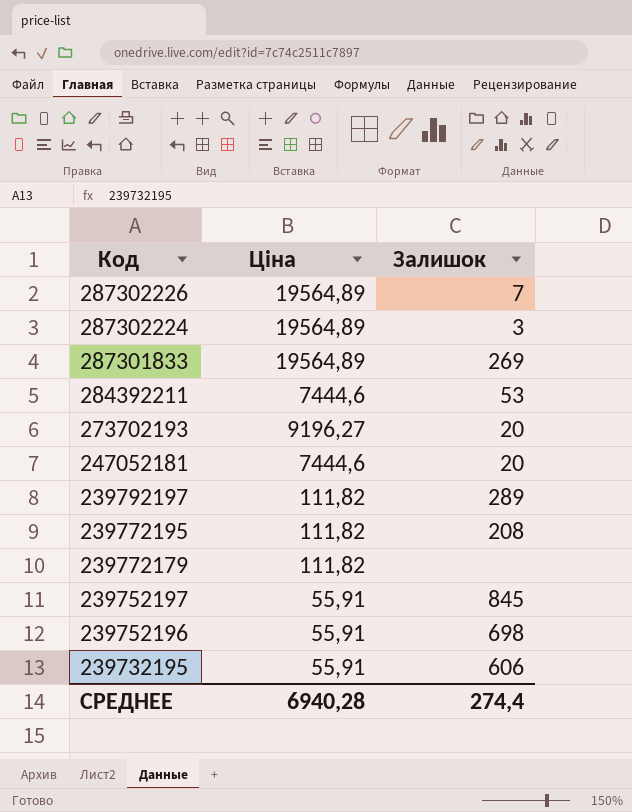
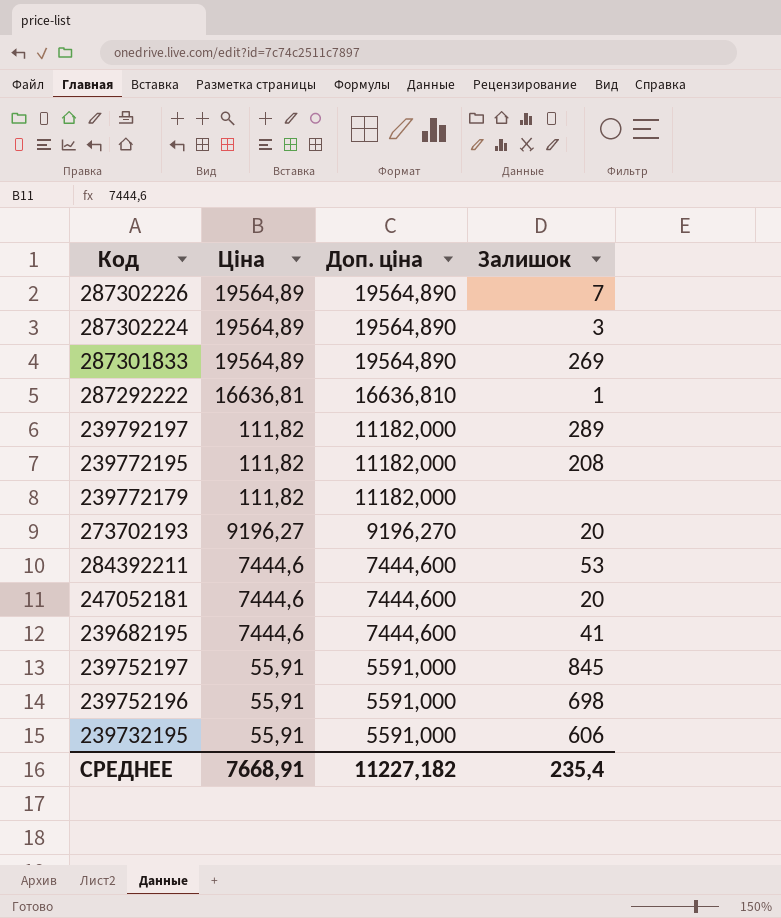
row order: Код descending -> Доп. ціна descending
column Доп. ціна | position: none -> 3
row 287292222: none -> 16636,81 | 16636,810 | 1
row 239682195: none -> 7444,6 | 7444,600 | 41
СРЕДНЕЕ | Ціна: 6940,28 -> 7668,91
СРЕДНЕЕ | Залишок: 274,4 -> 235,4

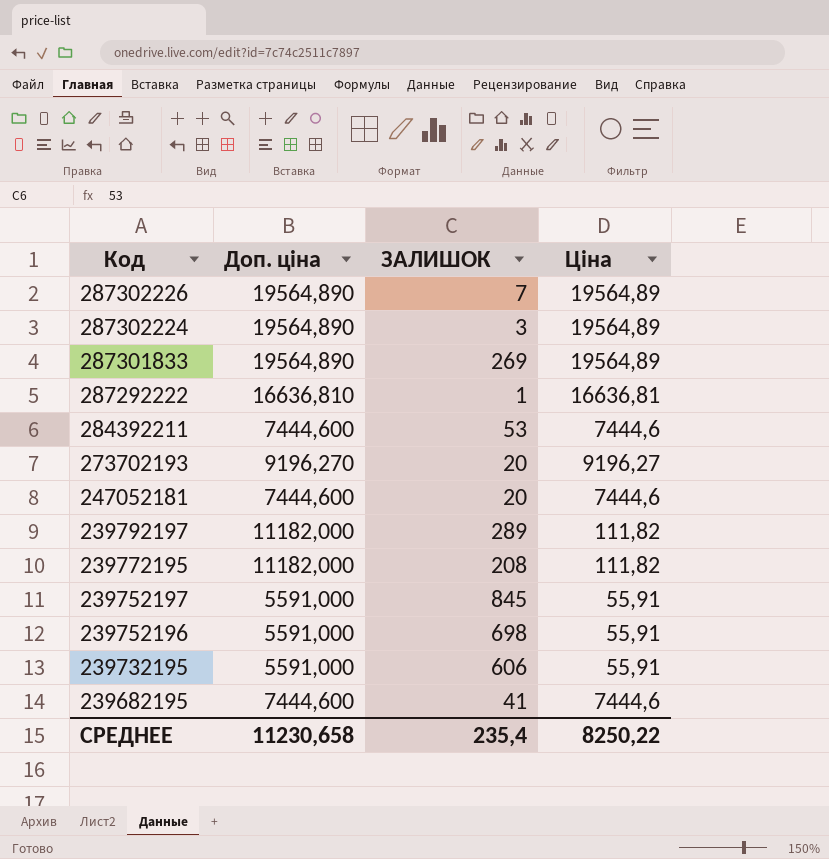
row order: Доп. ціна descending -> Код descending
column name: Залишок -> ЗАЛИШОК
column Ціна | position: 2 -> 4
row 239772179: 111,82 | 11182,000 | none -> none
СРЕДНЕЕ | Доп. ціна: 11227,182 -> 11230,658
СРЕДНЕЕ | Ціна: 7668,91 -> 8250,22

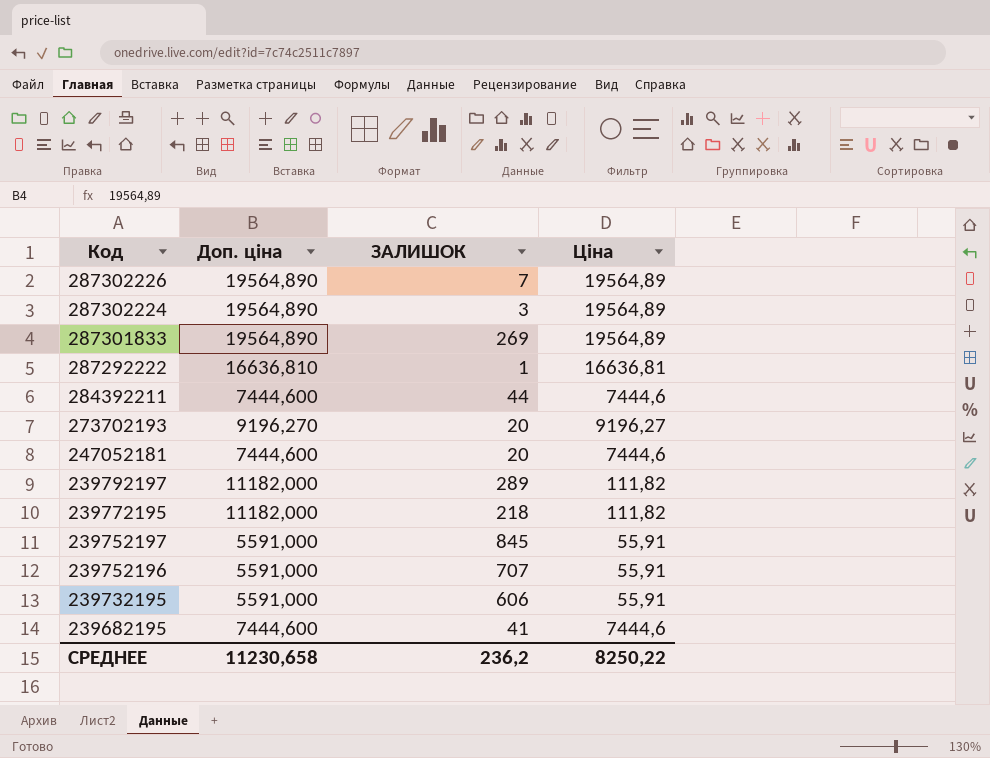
284392211 | ЗАЛИШОК: 53 -> 44
239772195 | ЗАЛИШОК: 208 -> 218
239752196 | ЗАЛИШОК: 698 -> 707
СРЕДНЕЕ | ЗАЛИШОК: 235,4 -> 236,2

